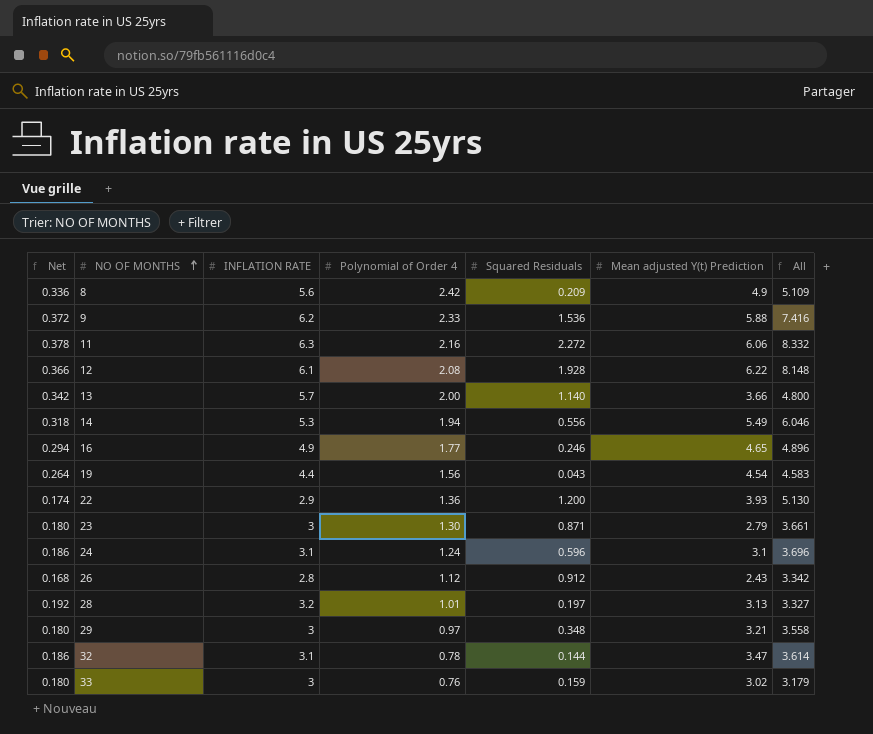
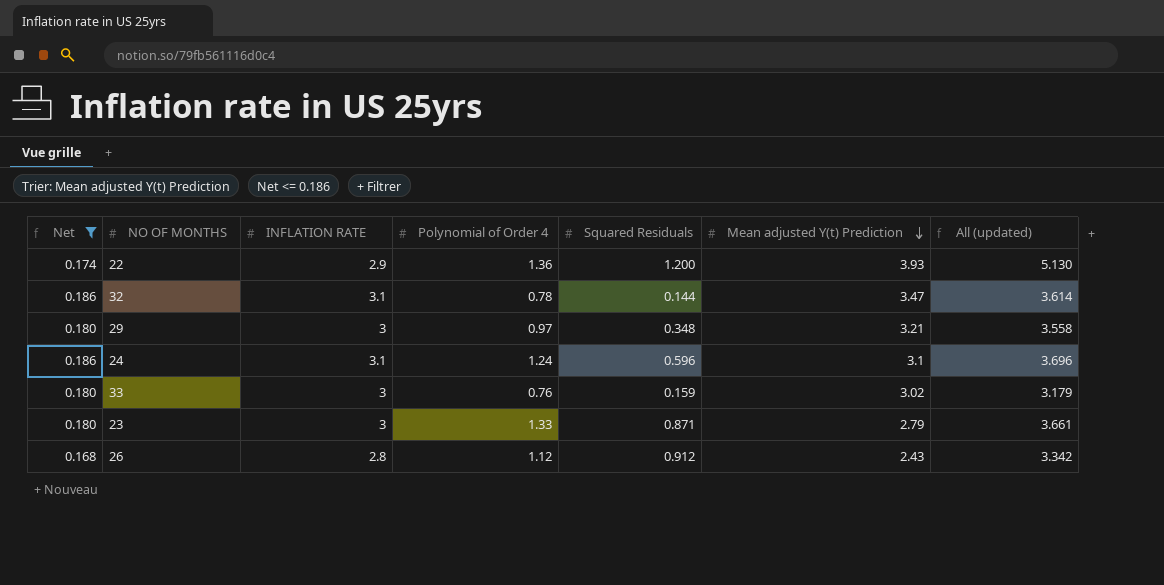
filter: none -> Net <= 0.186
row order: NO OF MONTHS ascending -> Mean adjusted Y(t) Prediction descending
column name: All -> All (updated)
23 | Polynomial of Order 4: 1.30 -> 1.33

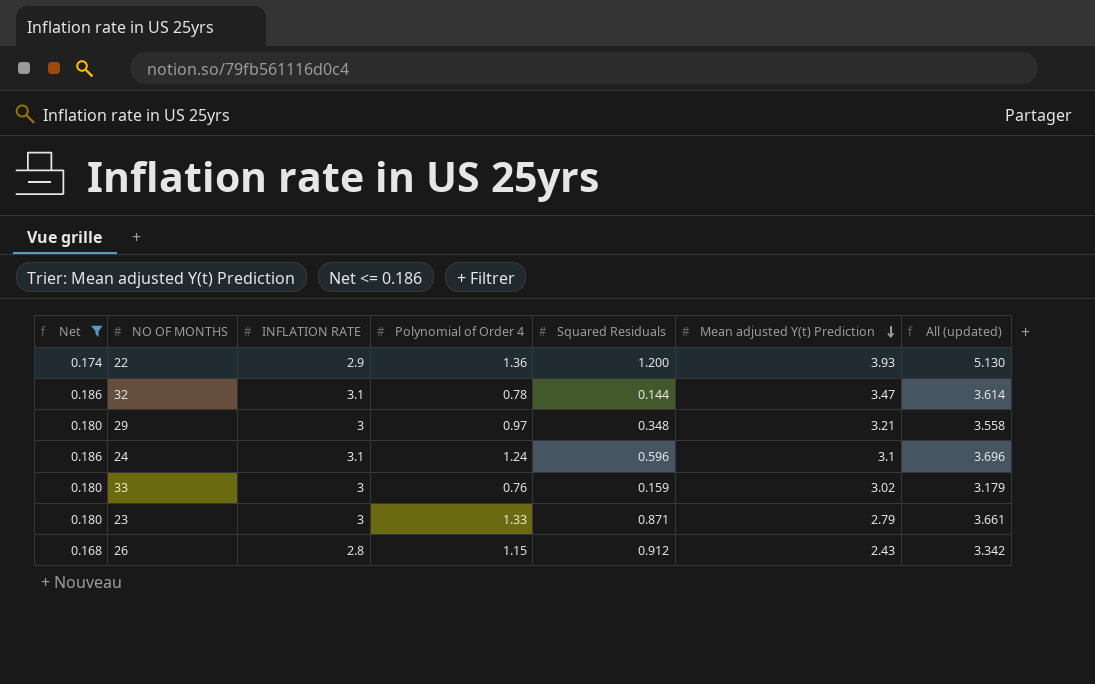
26 | Polynomial of Order 4: 1.12 -> 1.15

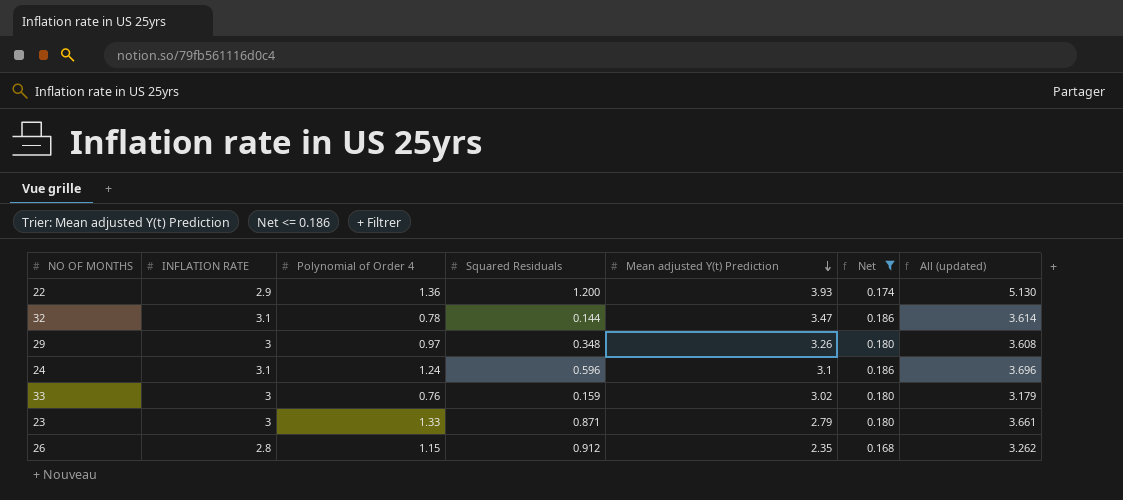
column Net | position: 1 -> 6
29 | Mean adjusted Y(t) Prediction: 3.21 -> 3.26
29 | All (updated): 3.558 -> 3.608
26 | Mean adjusted Y(t) Prediction: 2.43 -> 2.35
26 | All (updated): 3.342 -> 3.262

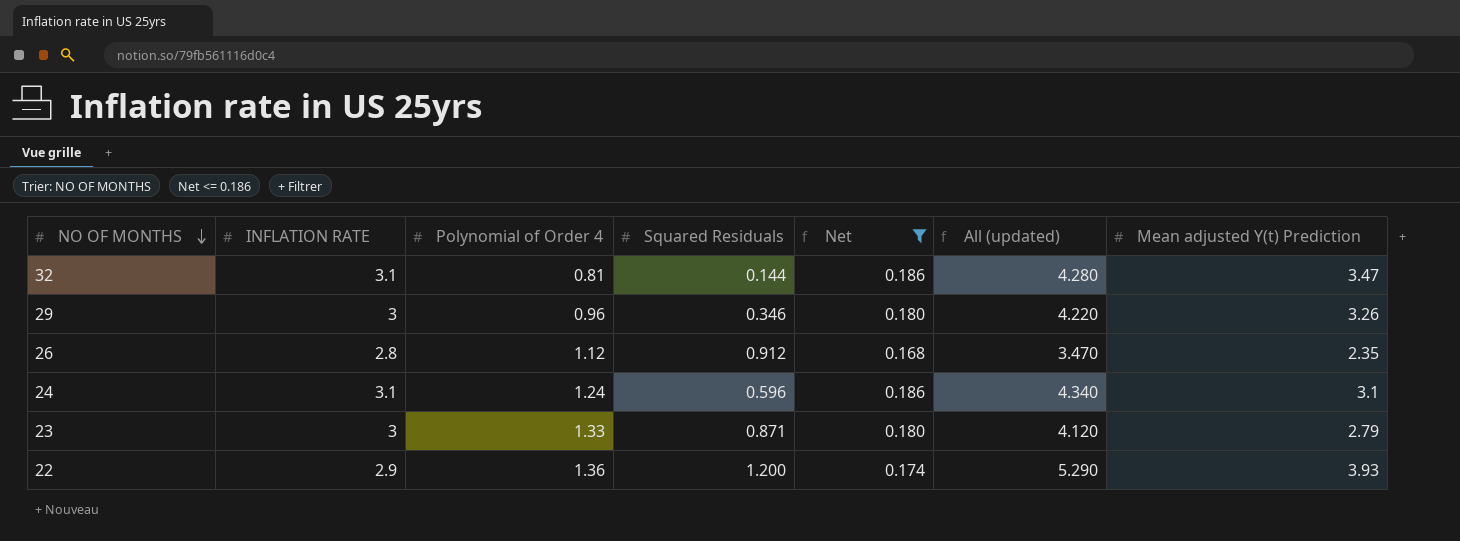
row order: Mean adjusted Y(t) Prediction descending -> NO OF MONTHS descending
column All (updated) | formula: [Squared Residuals] + [Mean adjusted Y(t) Prediction] -> [Polynomial of Order 4] + [Mean adjusted Y(t) Prediction]
column Mean adjusted Y(t) Prediction | position: 5 -> 7
row 33: 3 | 0.76 | 0.159 | 3.02 | 0.180 | 3.179 -> none
32 | Polynomial of Order 4: 0.78 -> 0.81
29 | Polynomial of Order 4: 0.97 -> 0.96
29 | Squared Residuals: 0.348 -> 0.346
26 | Polynomial of Order 4: 1.15 -> 1.12

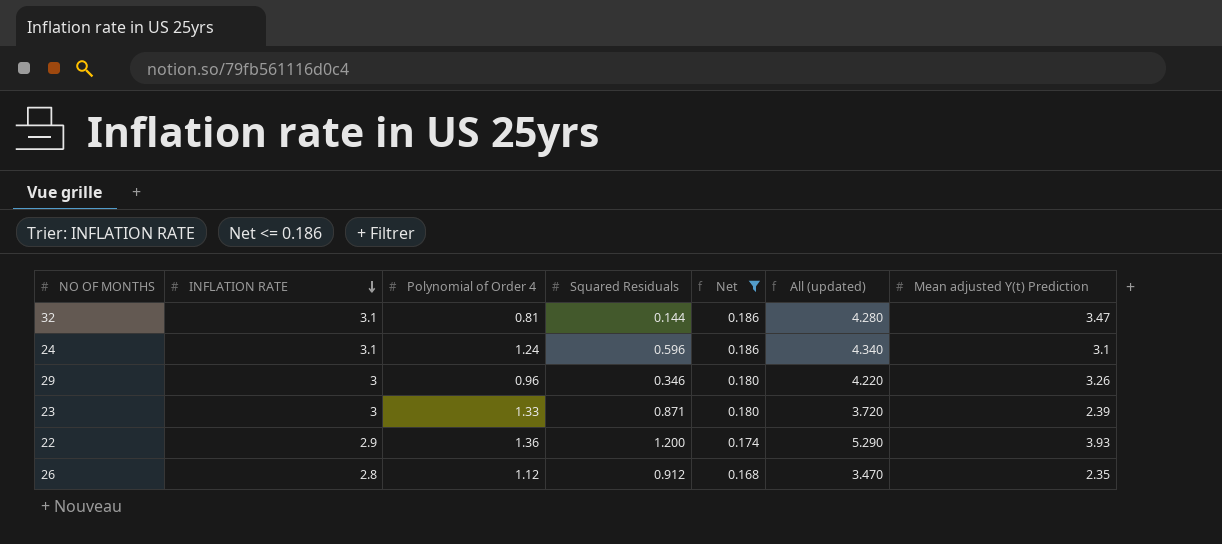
row order: NO OF MONTHS descending -> INFLATION RATE descending
23 | All (updated): 4.120 -> 3.720
23 | Mean adjusted Y(t) Prediction: 2.79 -> 2.39

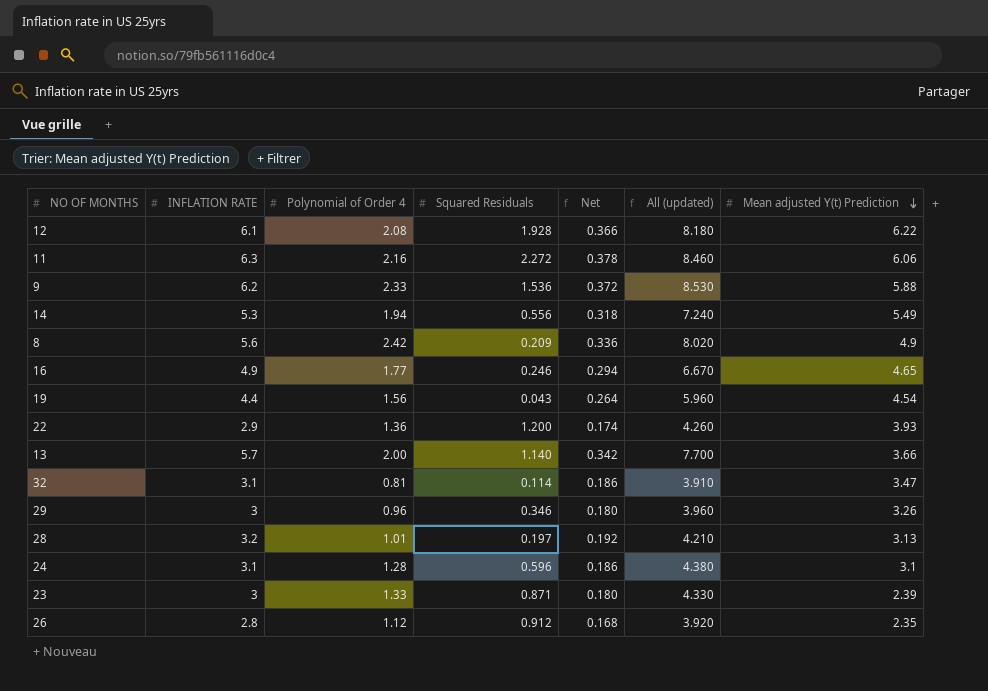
filter: Net <= 0.186 -> none
row order: INFLATION RATE descending -> Mean adjusted Y(t) Prediction descending
column All (updated) | formula: [Polynomial of Order 4] + [Mean adjusted Y(t) Prediction] -> [INFLATION RATE] + [Polynomial of Order 4]
32 | Squared Residuals: 0.144 -> 0.114
24 | Polynomial of Order 4: 1.24 -> 1.28

